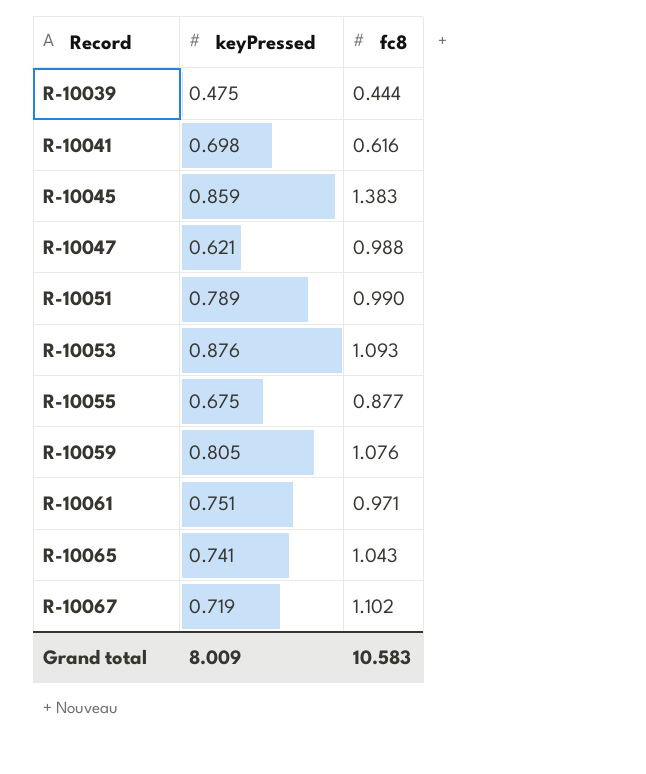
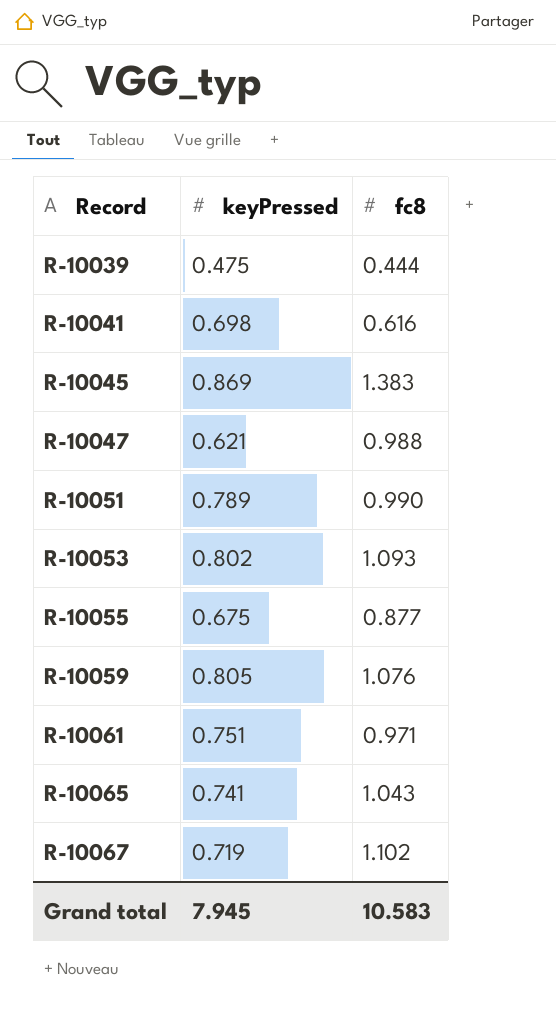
R-10045 | keyPressed: 0.859 -> 0.869
R-10053 | keyPressed: 0.876 -> 0.802
Grand total | keyPressed: 8.009 -> 7.945

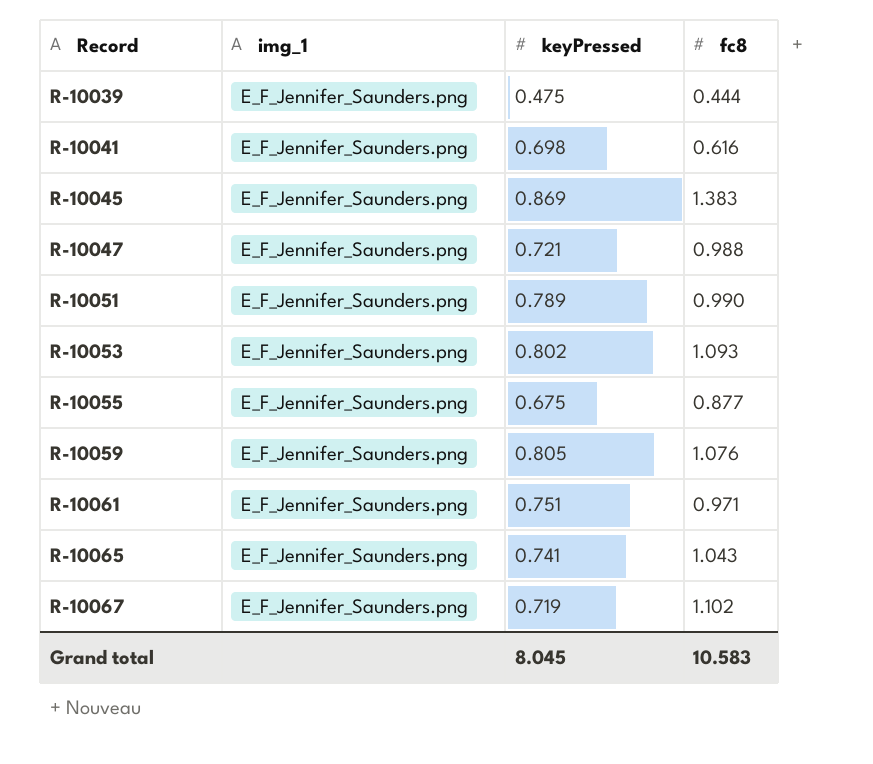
column img_1 | position: none -> 2
R-10047 | keyPressed: 0.621 -> 0.721
Grand total | keyPressed: 7.945 -> 8.045

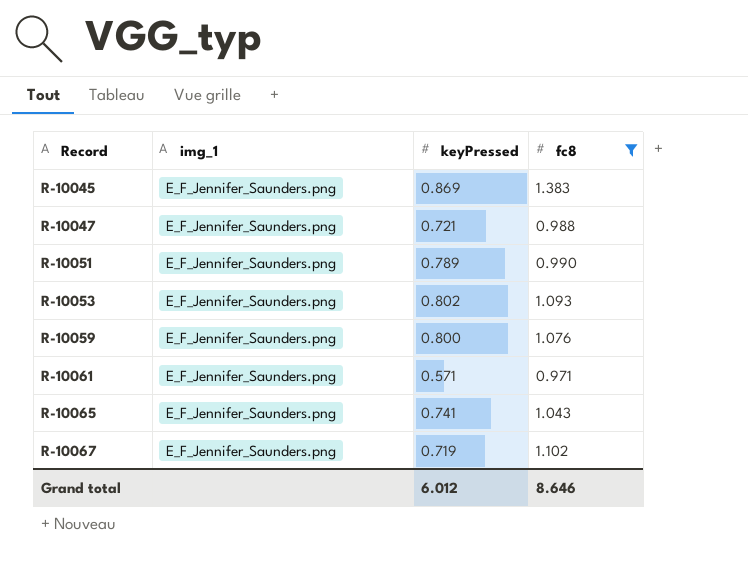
filter: none -> fc8 >= 0.971
R-10059 | keyPressed: 0.805 -> 0.800
R-10061 | keyPressed: 0.751 -> 0.571
Grand total | keyPressed: 8.045 -> 6.012
Grand total | fc8: 10.583 -> 8.646

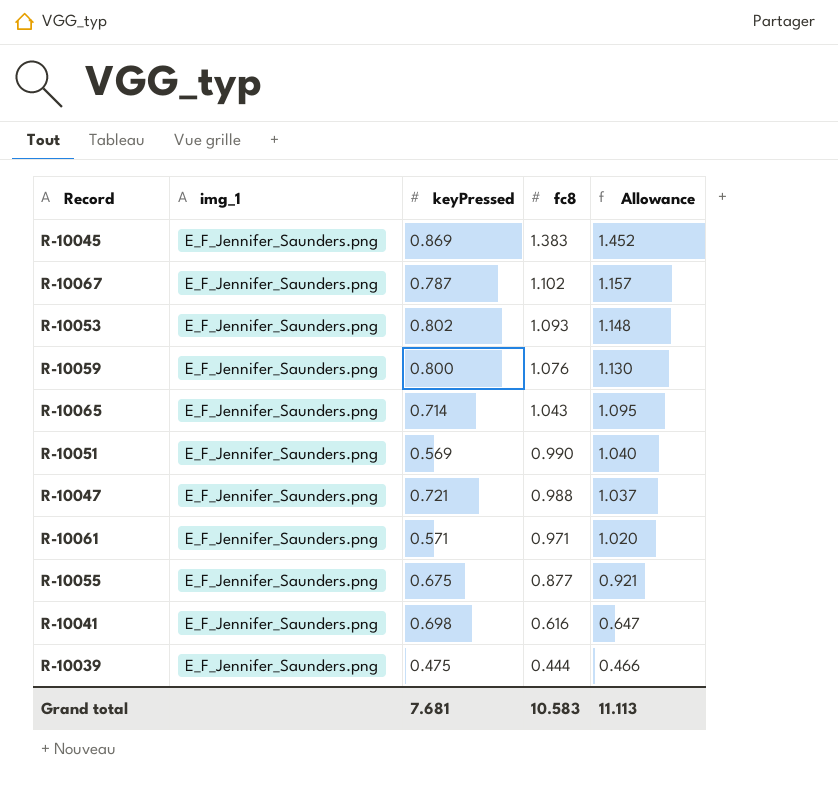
filter: fc8 >= 0.971 -> none
row order: Record ascending -> fc8 descending
column Allowance | formula: none -> [fc8] * 1.05
R-10067 | keyPressed: 0.719 -> 0.787
R-10065 | keyPressed: 0.741 -> 0.714
R-10051 | keyPressed: 0.789 -> 0.569
Grand total | keyPressed: 6.012 -> 7.681
Grand total | fc8: 8.646 -> 10.583

